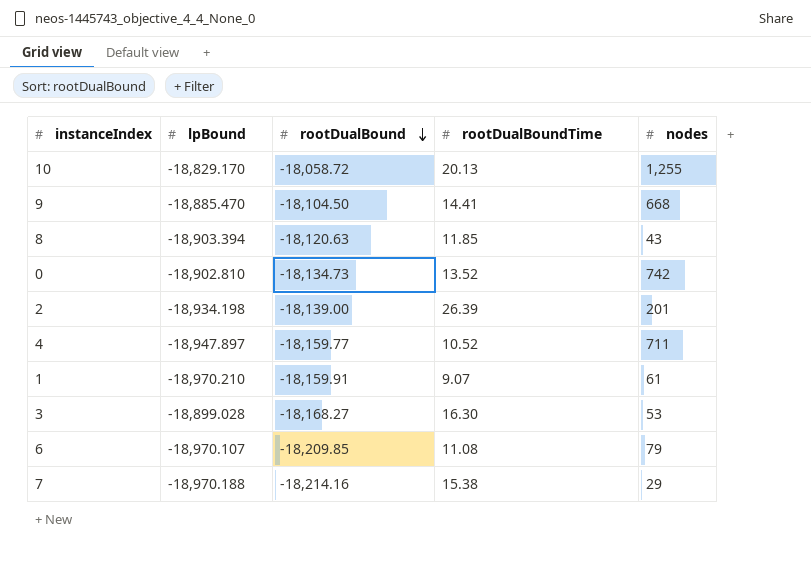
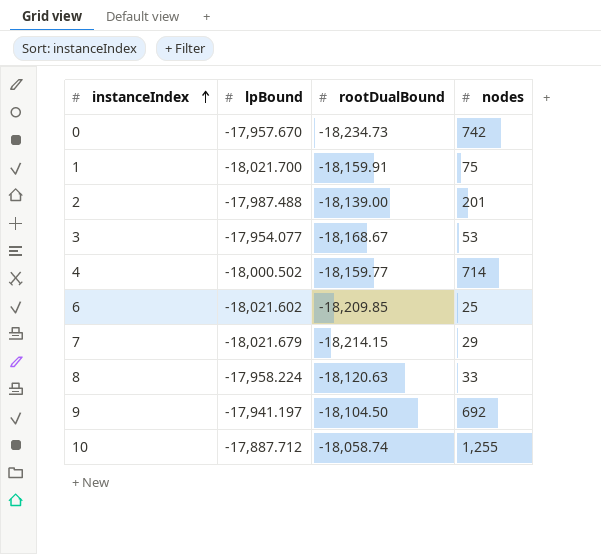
row order: rootDualBound descending -> instanceIndex ascending
column rootDualBoundTime | position: 4 -> none
0 | lpBound: -18,902.810 -> -17,957.670
0 | rootDualBound: -18,134.73 -> -18,234.73
1 | lpBound: -18,970.210 -> -18,021.700
1 | nodes: 61 -> 75
2 | lpBound: -18,934.198 -> -17,987.488
3 | lpBound: -18,899.028 -> -17,954.077
3 | rootDualBound: -18,168.27 -> -18,168.67
4 | lpBound: -18,947.897 -> -18,000.502
4 | nodes: 711 -> 714
6 | lpBound: -18,970.107 -> -18,021.602
6 | nodes: 79 -> 25
7 | lpBound: -18,970.188 -> -18,021.679
7 | rootDualBound: -18,214.16 -> -18,214.15
8 | lpBound: -18,903.394 -> -17,958.224
8 | nodes: 43 -> 33
9 | lpBound: -18,885.470 -> -17,941.197
9 | nodes: 668 -> 692
10 | lpBound: -18,829.170 -> -17,887.712
10 | rootDualBound: -18,058.72 -> -18,058.74

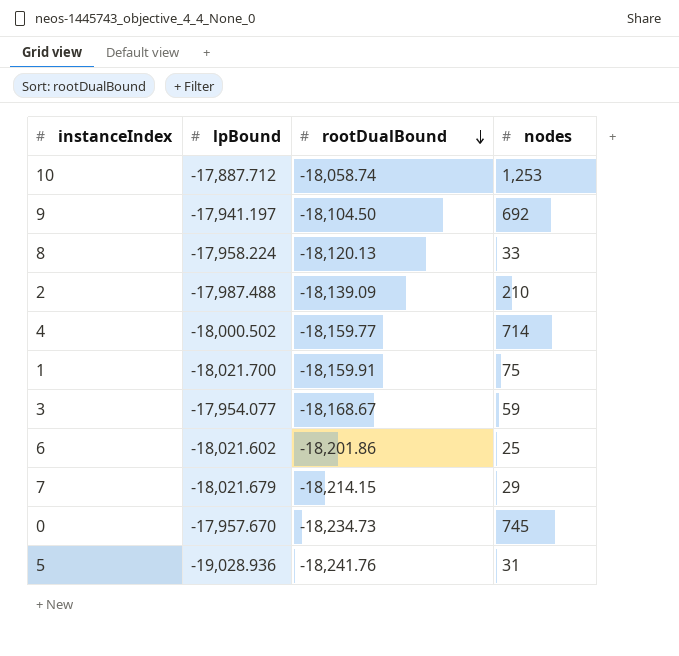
row order: instanceIndex ascending -> rootDualBound descending
10 | nodes: 1,255 -> 1,253
8 | rootDualBound: -18,120.63 -> -18,120.13
2 | rootDualBound: -18,139.00 -> -18,139.09
2 | nodes: 201 -> 210
3 | nodes: 53 -> 59
6 | rootDualBound: -18,209.85 -> -18,201.86
0 | nodes: 742 -> 745
row 5: none -> -19,028.936 | -18,241.76 | 31

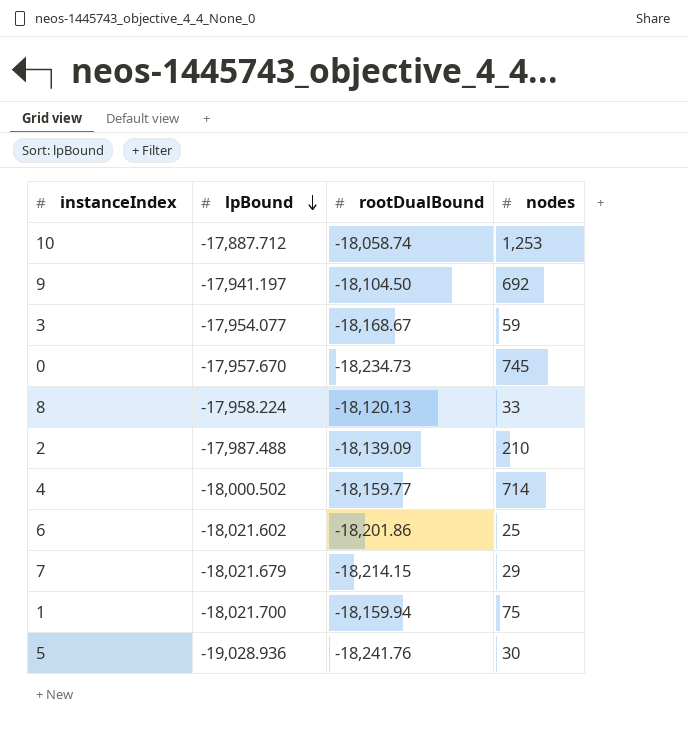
row order: rootDualBound descending -> lpBound descending
1 | rootDualBound: -18,159.91 -> -18,159.94
5 | nodes: 31 -> 30

